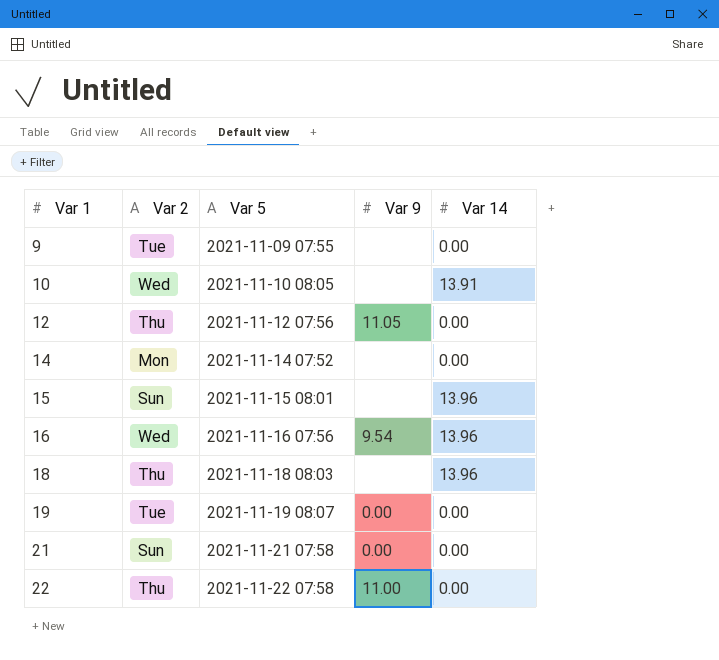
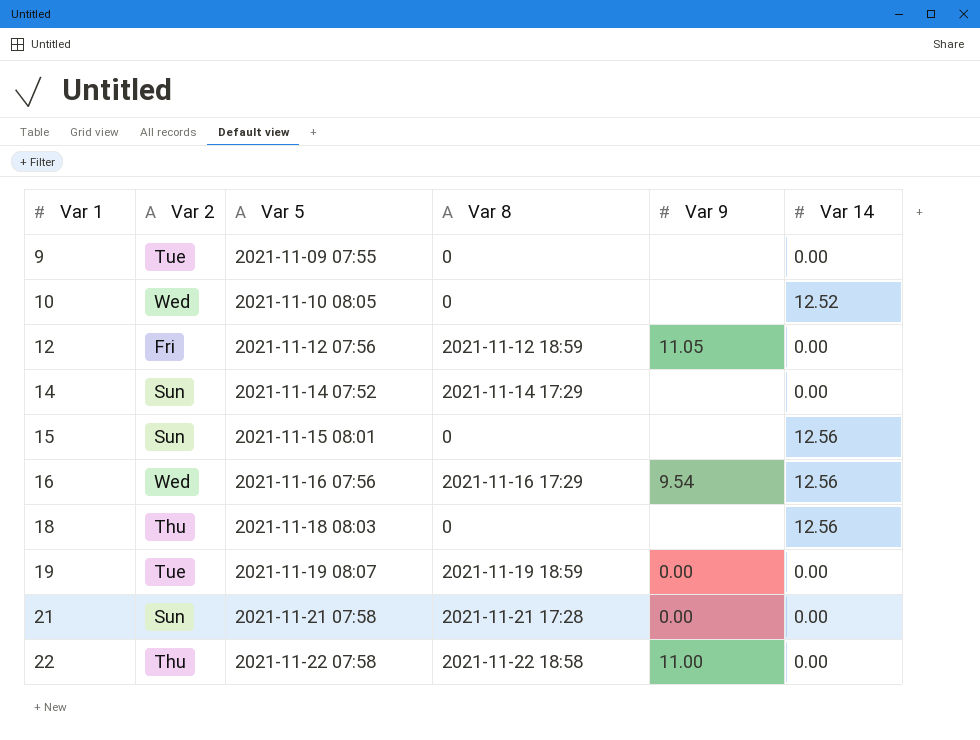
column Var 8 | position: none -> 4
10 | Var 14: 13.91 -> 12.52
12 | Var 2: Thu -> Fri
14 | Var 2: Mon -> Sun
15 | Var 14: 13.96 -> 12.56
16 | Var 14: 13.96 -> 12.56
18 | Var 14: 13.96 -> 12.56

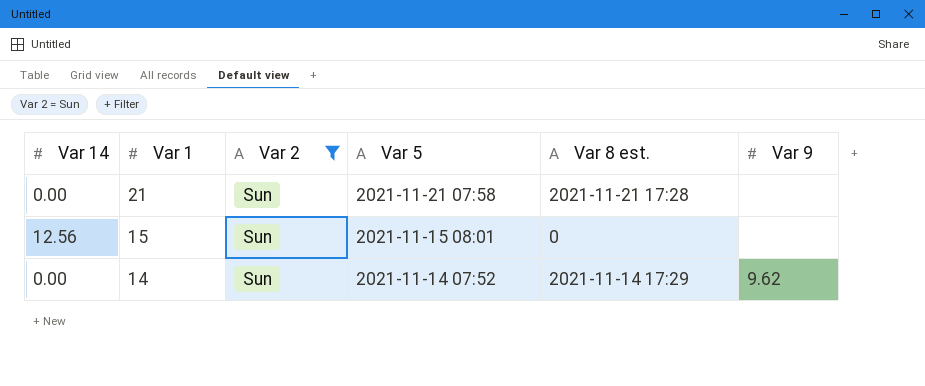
filter: none -> Var 2 = Sun
row order: Var 1 ascending -> Var 1 descending
column Var 14 | position: 6 -> 1
column name: Var 8 -> Var 8 est.
21 | Var 9: 0.00 -> none
14 | Var 9: none -> 9.62

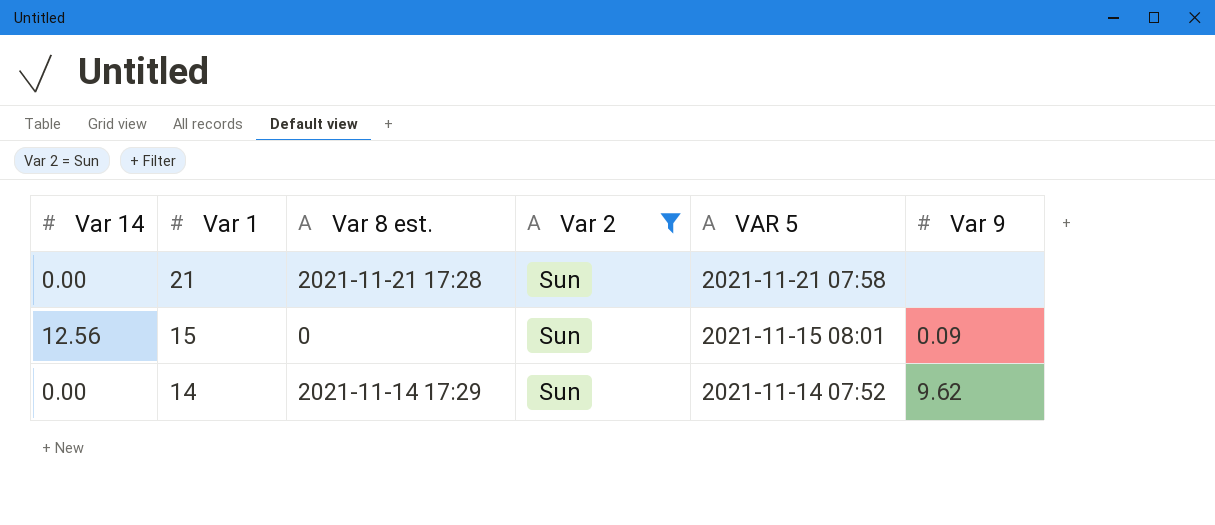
column Var 8 est. | position: 5 -> 3
column name: Var 5 -> VAR 5
15 | Var 9: none -> 0.09

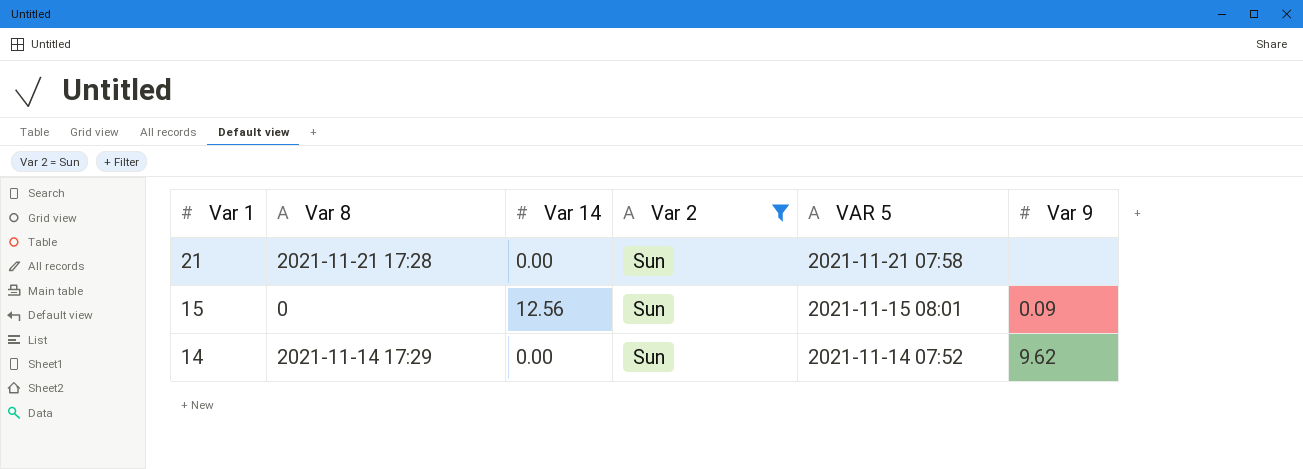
column name: Var 8 est. -> Var 8
column Var 14 | position: 1 -> 3

